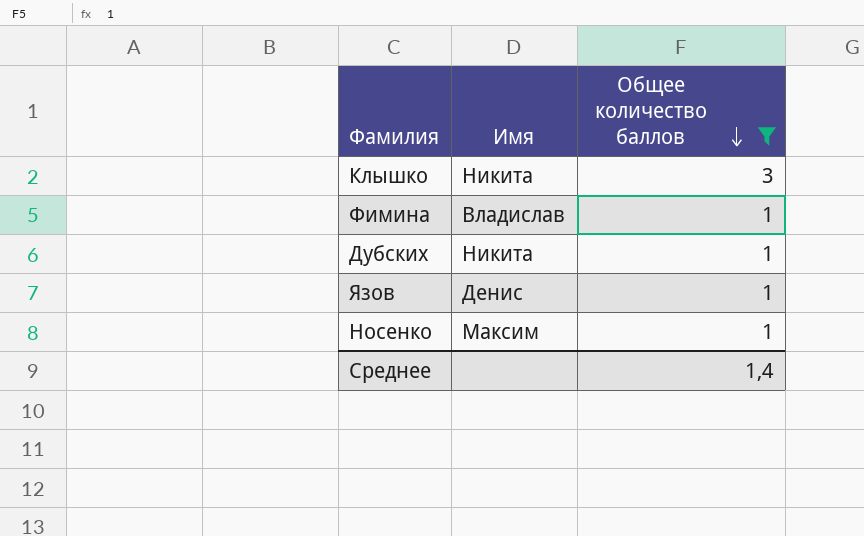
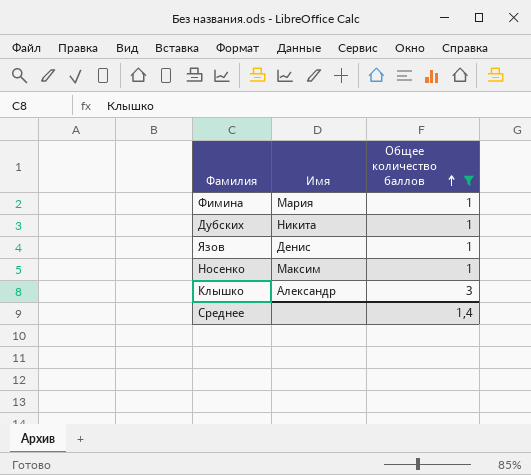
row order: Общее количество баллов descending -> Общее количество баллов ascending
Фимина | Имя: Владислав -> Мария
Клышко | Имя: Никита -> Александр

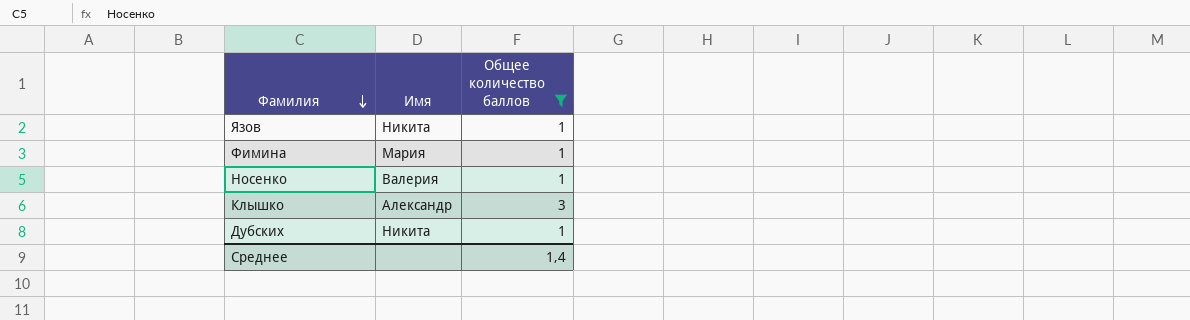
row order: Общее количество баллов ascending -> Фамилия descending
Язов | Имя: Денис -> Никита
Носенко | Имя: Максим -> Валерия

